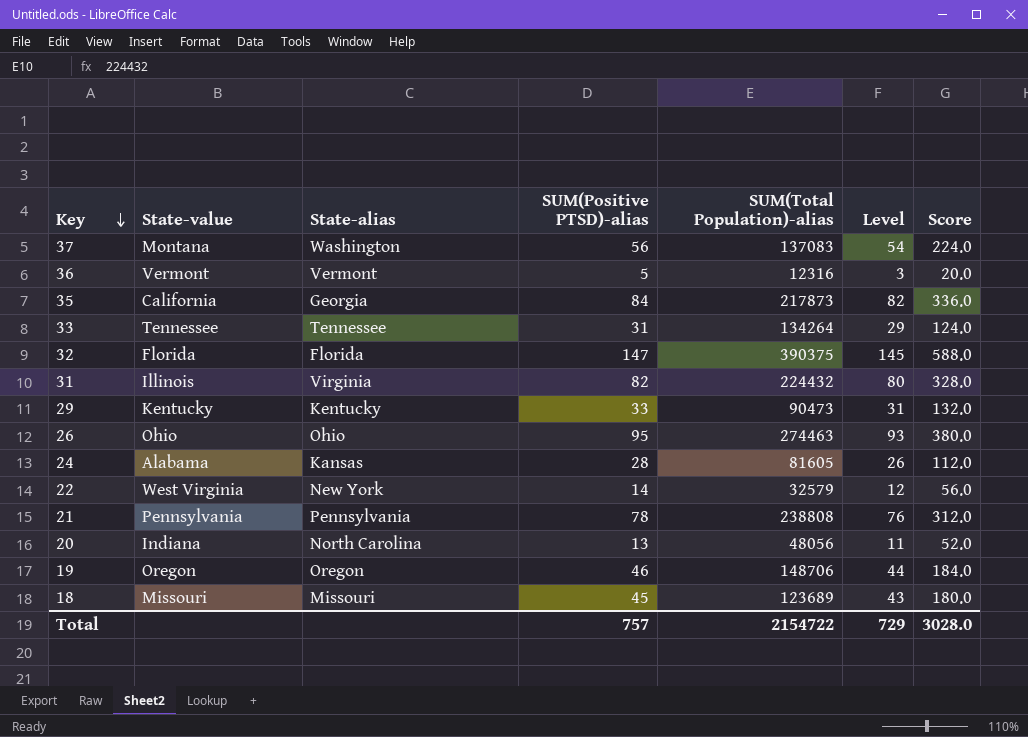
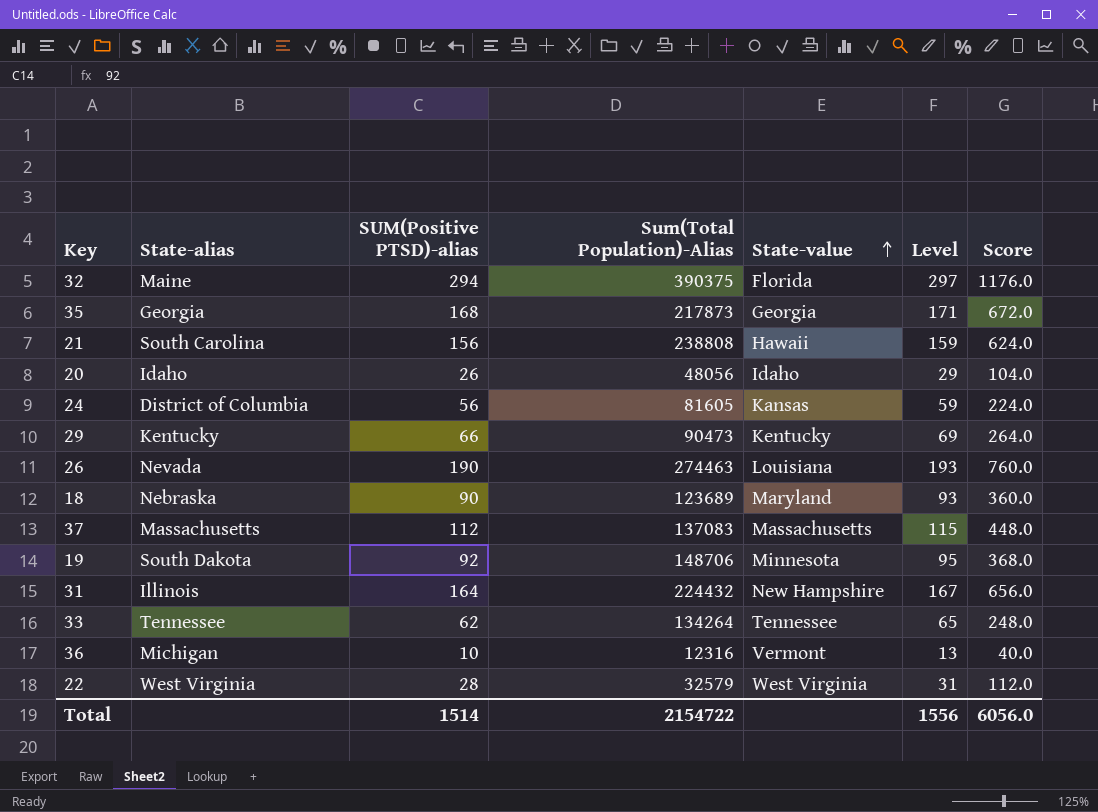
row order: Key descending -> State-value ascending
column name: SUM(Total Population)-alias -> Sum(Total Population)-Alias
column State-value | position: 2 -> 5
column Level | formula: [SUM(Positive PTSD)-alias] - 2 -> [SUM(Positive PTSD)-alias] + 3
32 | State-alias: Florida -> Maine
32 | SUM(Positive PTSD)-alias: 147 -> 294
32 | Score: 588.0 -> 1176.0
35 | SUM(Positive PTSD)-alias: 84 -> 168
35 | State-value: California -> Georgia
35 | Score: 336.0 -> 672.0
21 | State-alias: Pennsylvania -> South Carolina
21 | SUM(Positive PTSD)-alias: 78 -> 156
21 | State-value: Pennsylvania -> Hawaii
21 | Score: 312.0 -> 624.0
20 | State-alias: North Carolina -> Idaho
20 | SUM(Positive PTSD)-alias: 13 -> 26
20 | State-value: Indiana -> Idaho
20 | Score: 52.0 -> 104.0
24 | State-alias: Kansas -> District of Columbia
24 | SUM(Positive PTSD)-alias: 28 -> 56
24 | State-value: Alabama -> Kansas
24 | Score: 112.0 -> 224.0
29 | SUM(Positive PTSD)-alias: 33 -> 66
29 | Score: 132.0 -> 264.0
26 | State-alias: Ohio -> Nevada
26 | SUM(Positive PTSD)-alias: 95 -> 190
26 | State-value: Ohio -> Louisiana
26 | Score: 380.0 -> 760.0
18 | State-alias: Missouri -> Nebraska
18 | SUM(Positive PTSD)-alias: 45 -> 90
18 | State-value: Missouri -> Maryland
18 | Score: 180.0 -> 360.0
37 | State-alias: Washington -> Massachusetts
37 | SUM(Positive PTSD)-alias: 56 -> 112
37 | State-value: Montana -> Massachusetts
37 | Score: 224.0 -> 448.0
19 | State-alias: Oregon -> South Dakota
19 | SUM(Positive PTSD)-alias: 46 -> 92
19 | State-value: Oregon -> Minnesota
19 | Score: 184.0 -> 368.0
31 | State-alias: Virginia -> Illinois
31 | SUM(Positive PTSD)-alias: 82 -> 164
31 | State-value: Illinois -> New Hampshire
31 | Score: 328.0 -> 656.0
33 | SUM(Positive PTSD)-alias: 31 -> 62
33 | Score: 124.0 -> 248.0
36 | State-alias: Vermont -> Michigan
36 | SUM(Positive PTSD)-alias: 5 -> 10
36 | Score: 20.0 -> 40.0
22 | State-alias: New York -> West Virginia
22 | SUM(Positive PTSD)-alias: 14 -> 28
22 | Score: 56.0 -> 112.0
Total | SUM(Positive PTSD)-alias: 757 -> 1514
Total | Level: 729 -> 1556
Total | Score: 3028.0 -> 6056.0

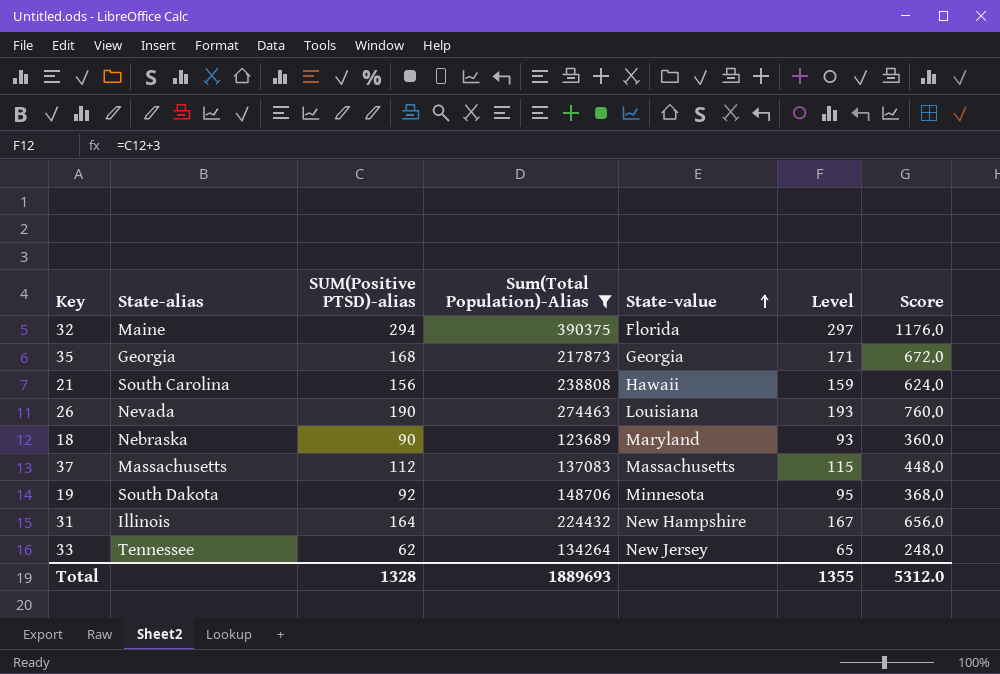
filter: none -> Sum(Total Population)-Alias >= 123689
33 | State-value: Tennessee -> New Jersey
Total | SUM(Positive PTSD)-alias: 1514 -> 1328
Total | Sum(Total Population)-Alias: 2154722 -> 1889693
Total | Level: 1556 -> 1355
Total | Score: 6056.0 -> 5312.0

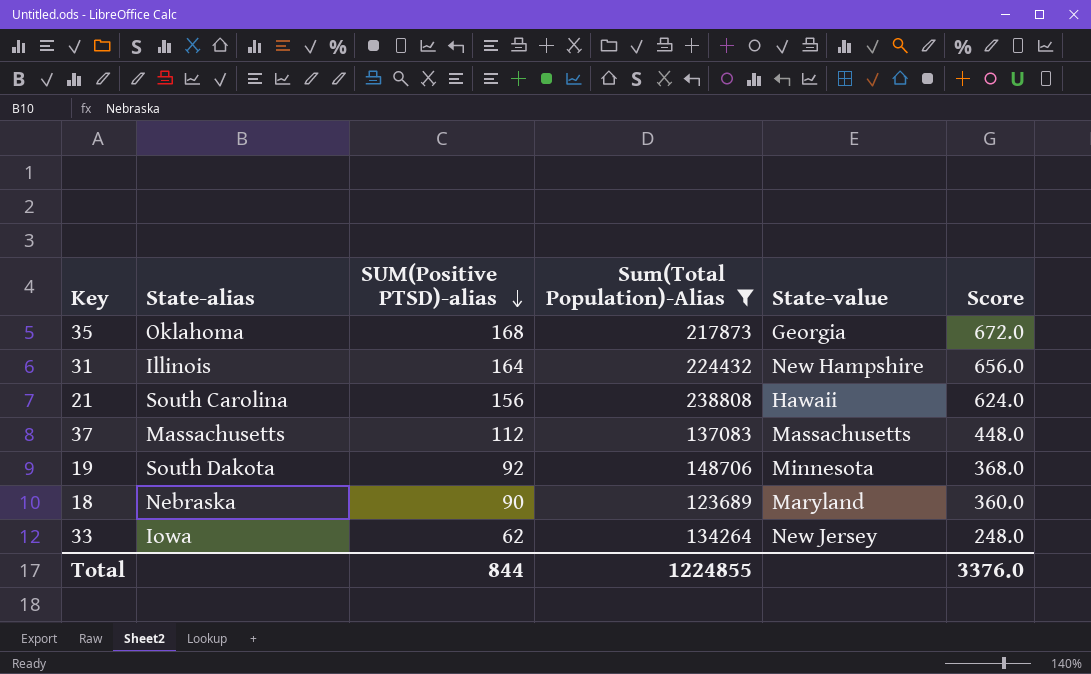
row order: State-value ascending -> SUM(Positive PTSD)-alias descending
column Level | formula: [SUM(Positive PTSD)-alias] + 3 -> none
row 32: Maine | 294 | 390375 | Florida | 297 | 1176.0 -> none
row 26: Nevada | 190 | 274463 | Louisiana | 193 | 760.0 -> none
35 | State-alias: Georgia -> Oklahoma
33 | State-alias: Tennessee -> Iowa
Total | SUM(Positive PTSD)-alias: 1328 -> 844
Total | Sum(Total Population)-Alias: 1889693 -> 1224855
Total | Score: 5312.0 -> 3376.0

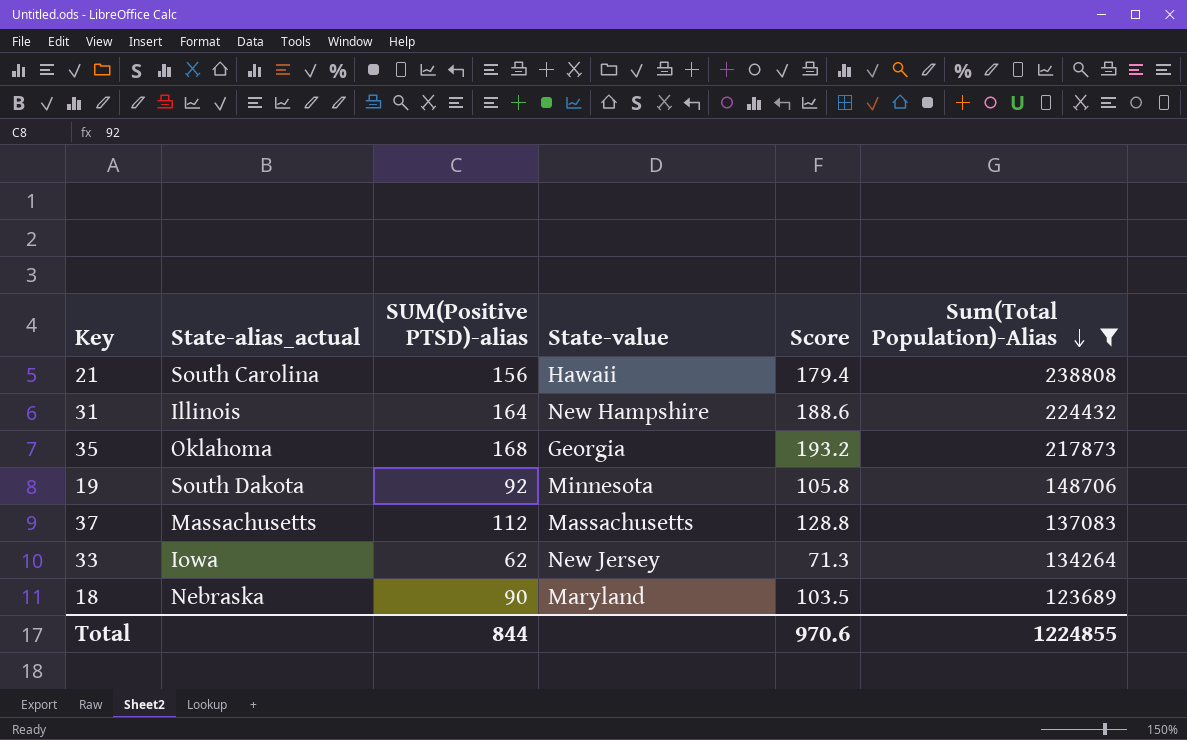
row order: SUM(Positive PTSD)-alias descending -> Sum(Total Population)-Alias descending
column name: State-alias -> State-alias_actual
column Score | formula: [SUM(Positive PTSD)-alias] * 4 -> [SUM(Positive PTSD)-alias] * 1.15
column Sum(Total Population)-Alias | position: 4 -> 6
Total | Score: 3376.0 -> 970.6

